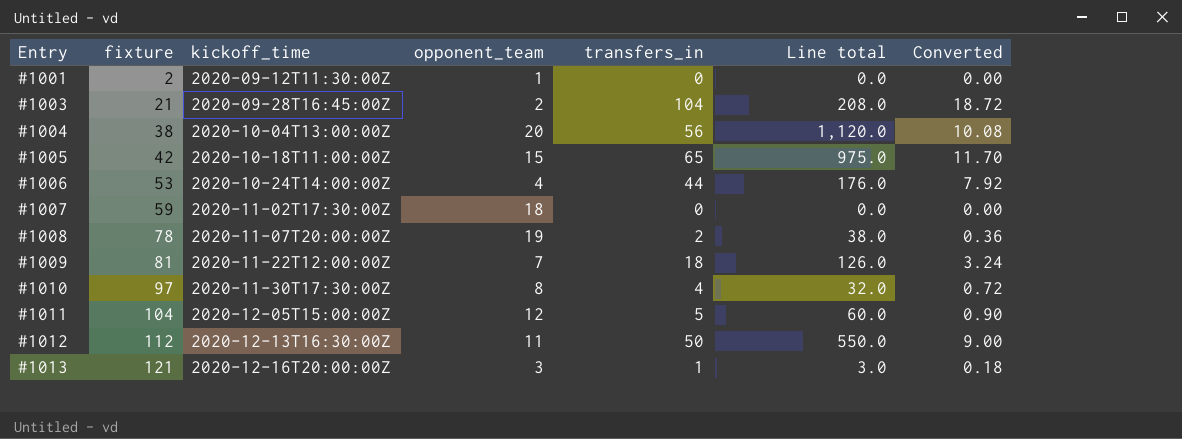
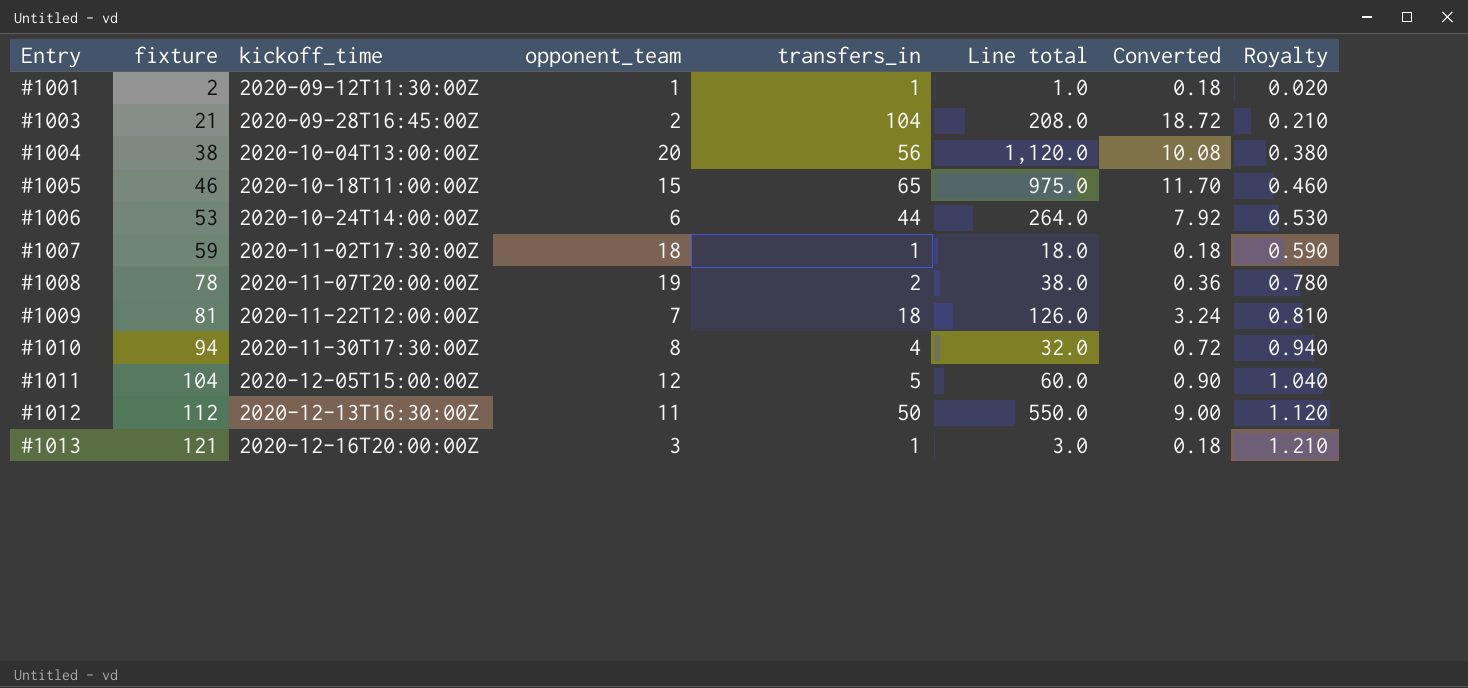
column Royalty | formula: none -> [fixture] * 0.01
#1001 | transfers_in: 0 -> 1
#1001 | Line total: 0.0 -> 1.0
#1001 | Converted: 0.00 -> 0.18
#1005 | fixture: 42 -> 46
#1006 | opponent_team: 4 -> 6
#1006 | Line total: 176.0 -> 264.0
#1007 | transfers_in: 0 -> 1
#1007 | Line total: 0.0 -> 18.0
#1007 | Converted: 0.00 -> 0.18
#1010 | fixture: 97 -> 94

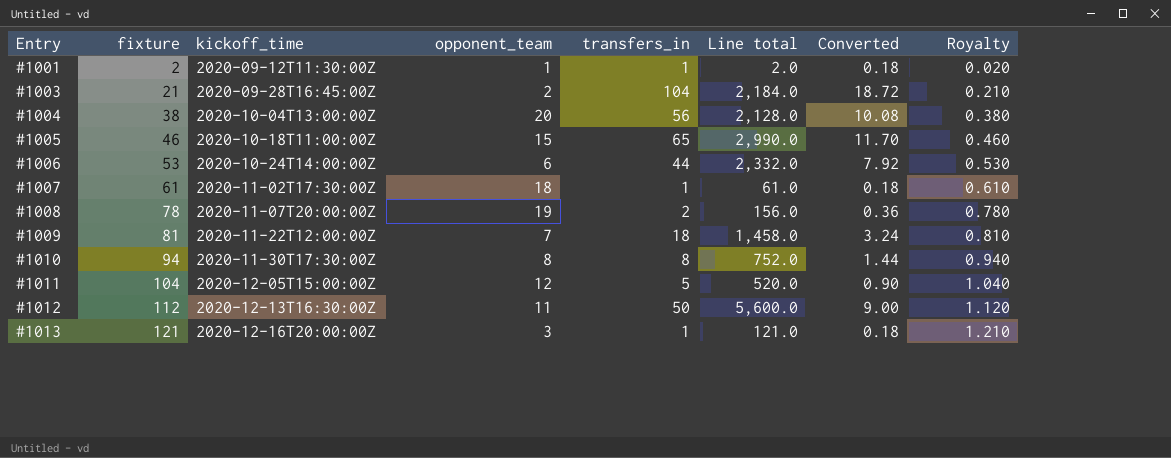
column Line total | formula: [opponent_team] * [transfers_in] -> [fixture] * [transfers_in]
#1007 | fixture: 59 -> 61
#1007 | Royalty: 0.590 -> 0.610
#1010 | transfers_in: 4 -> 8
#1010 | Converted: 0.72 -> 1.44

